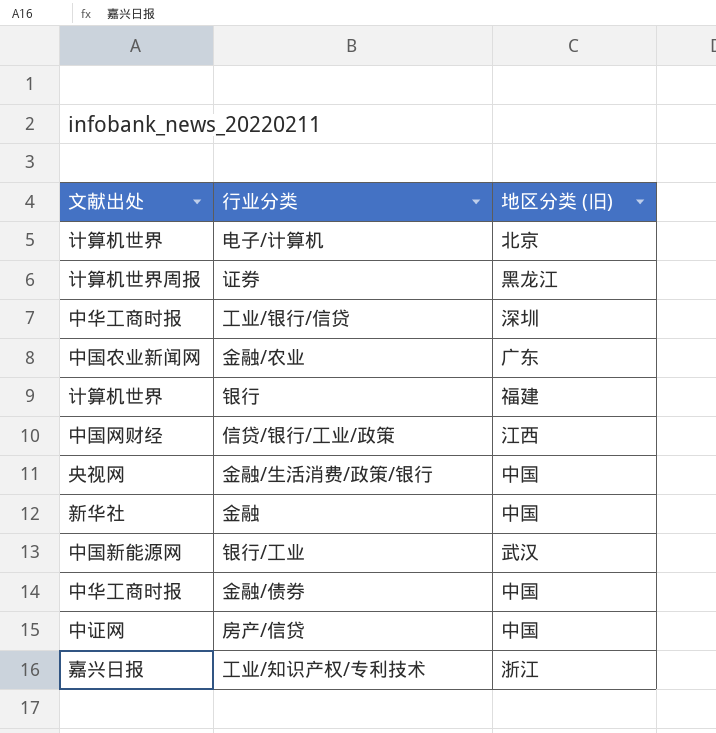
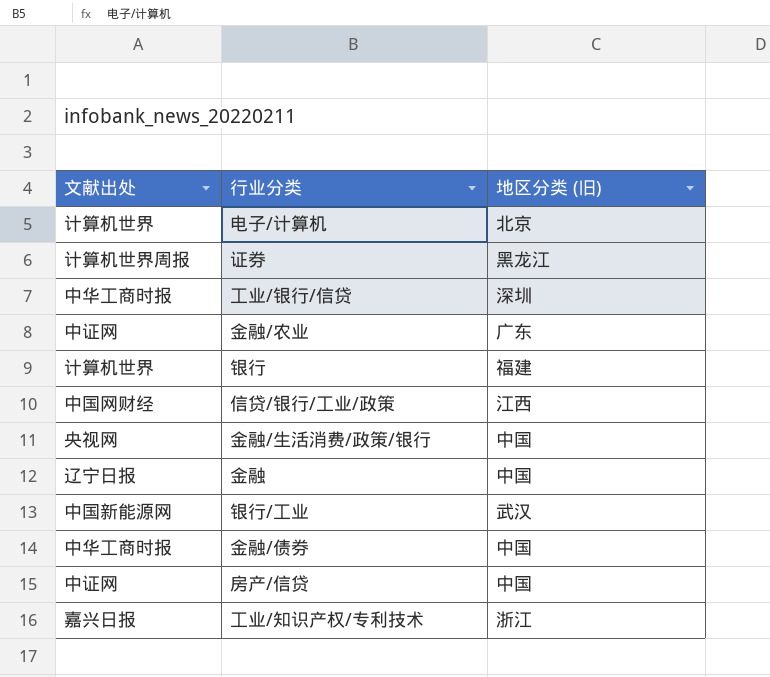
金融/农业 | 文献出处: 中国农业新闻网 -> 中证网
金融 | 文献出处: 新华社 -> 辽宁日报

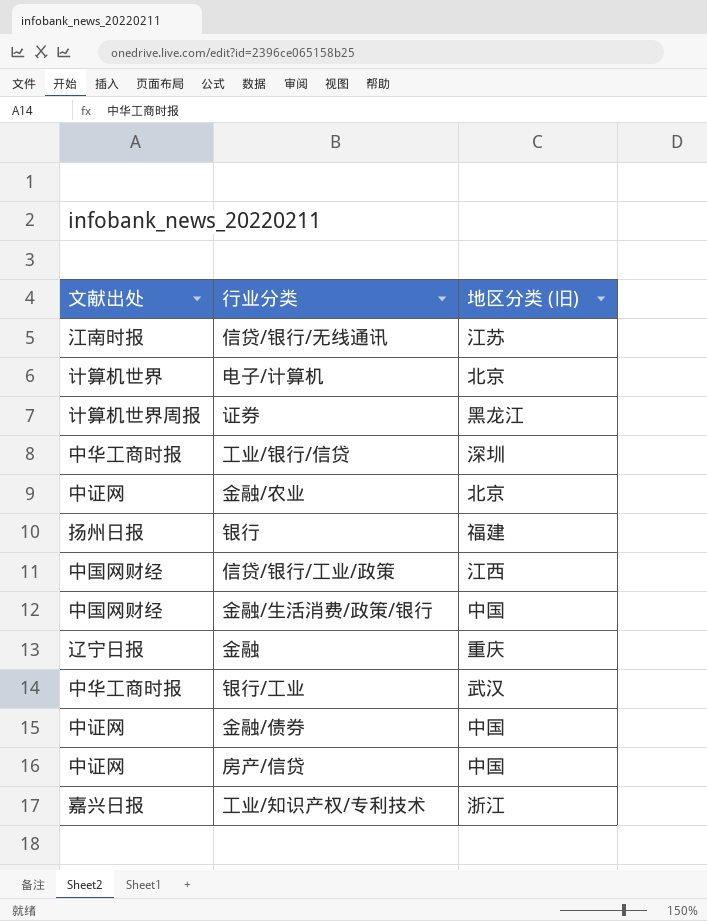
row 信贷/银行/无线通讯: none -> 江南时报 | 江苏
金融/农业 | 地区分类 (旧): 广东 -> 北京
银行 | 文献出处: 计算机世界 -> 扬州日报
金融/生活消费/政策/银行 | 文献出处: 央视网 -> 中国网财经
金融 | 地区分类 (旧): 中国 -> 重庆
银行/工业 | 文献出处: 中国新能源网 -> 中华工商时报
金融/债券 | 文献出处: 中华工商时报 -> 中证网

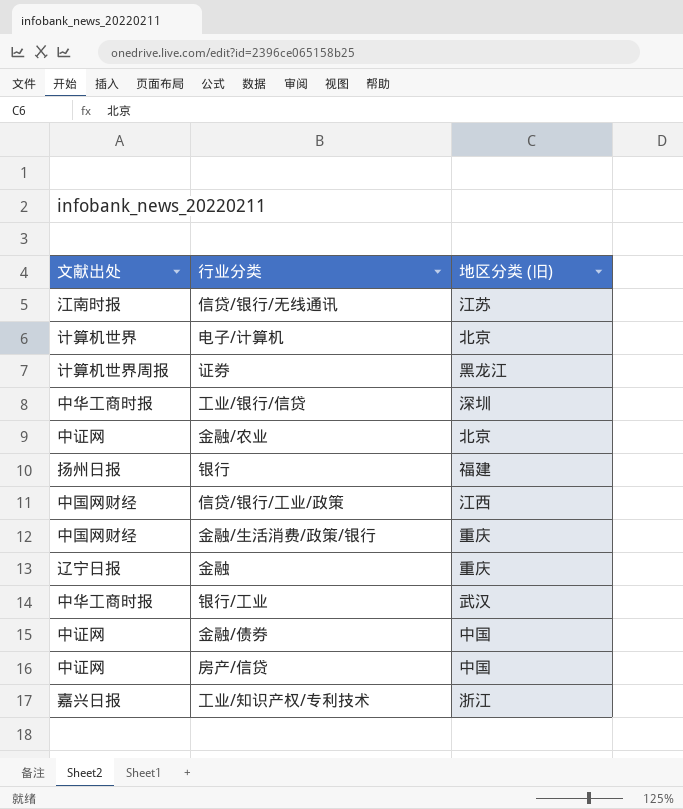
金融/生活消费/政策/银行 | 地区分类 (旧): 中国 -> 重庆

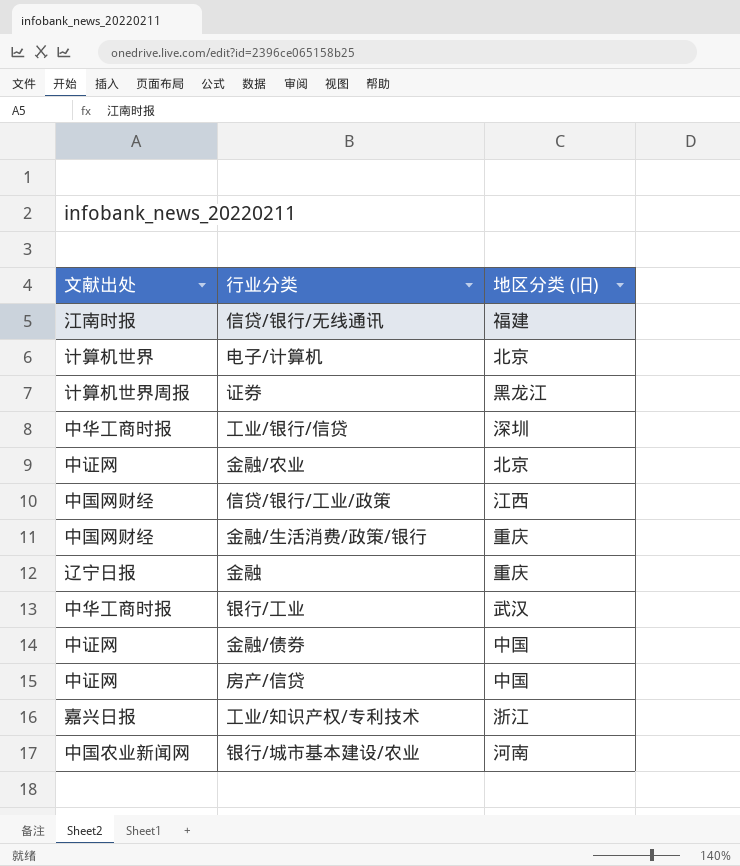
row 银行: 扬州日报 | 福建 -> none
信贷/银行/无线通讯 | 地区分类 (旧): 江苏 -> 福建
row 银行/城市基本建设/农业: none -> 中国农业新闻网 | 河南

